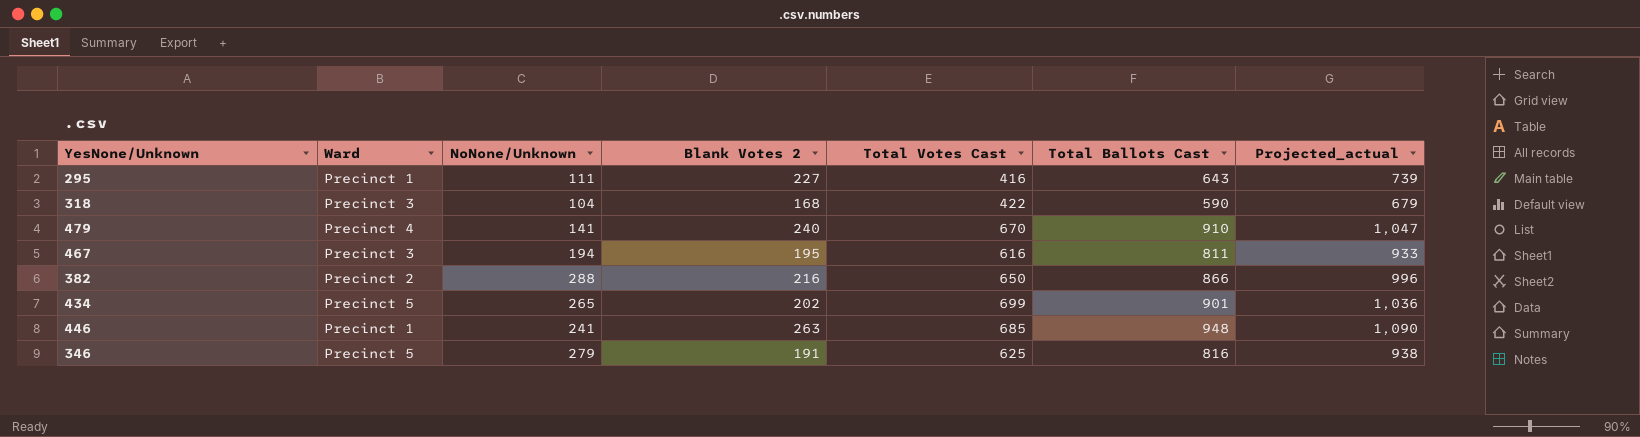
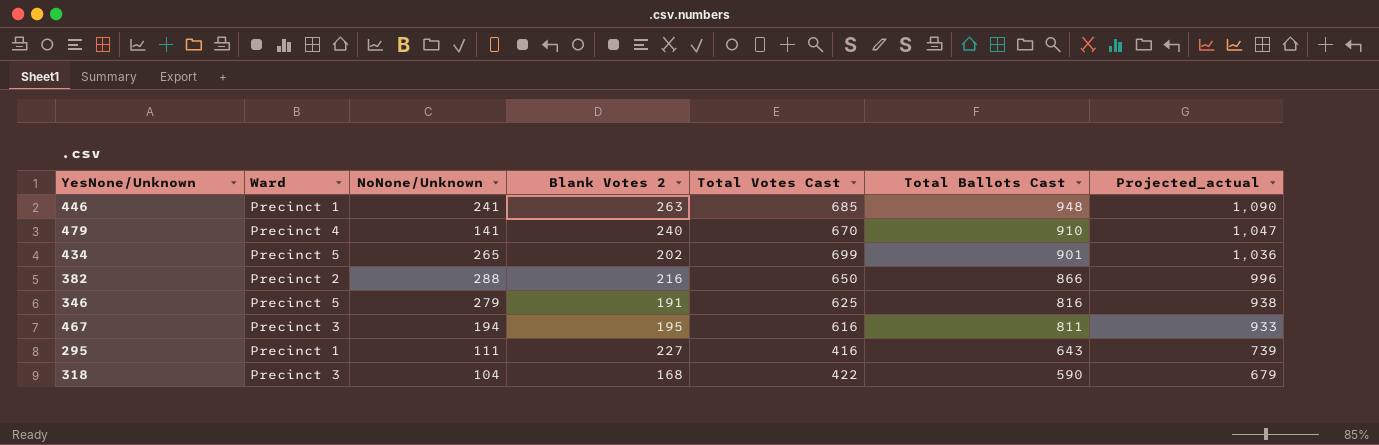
row order: none -> Total Ballots Cast descending

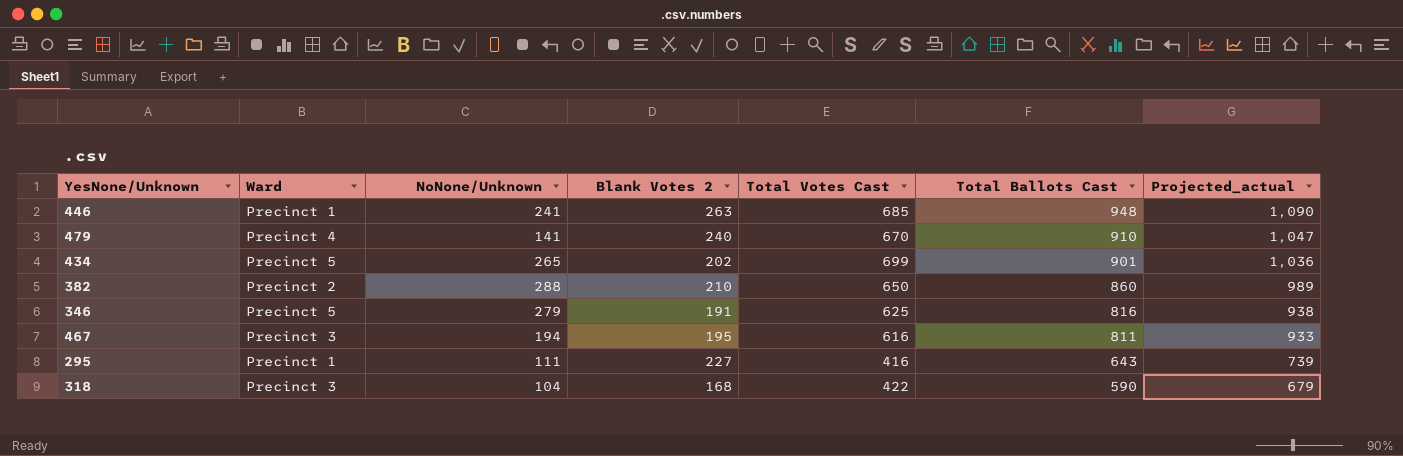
382 | Blank Votes 2: 216 -> 210
382 | Total Ballots Cast: 866 -> 860
382 | Projected_actual: 996 -> 989

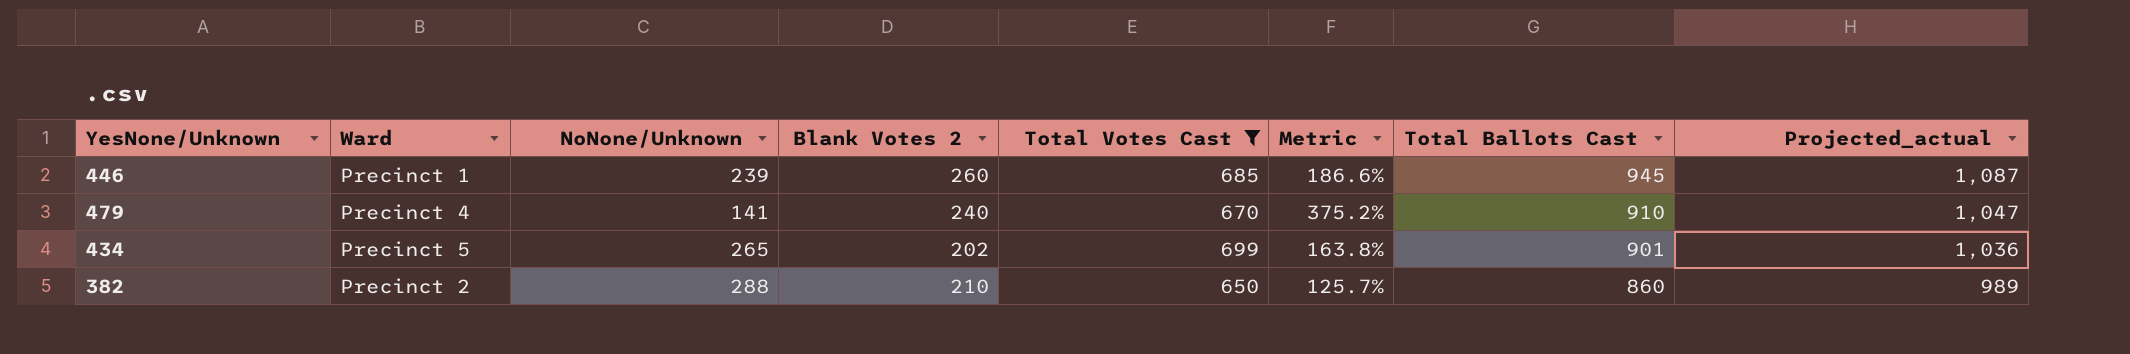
filter: none -> Total Votes Cast >= 650
column Metric | formula: none -> ([Total Votes Cast] - [NoNone/Unknown]) / [NoNone/Unknown]
446 | NoNone/Unknown: 241 -> 239
446 | Blank Votes 2: 263 -> 260
446 | Total Ballots Cast: 948 -> 945
446 | Projected_actual: 1,090 -> 1,087

